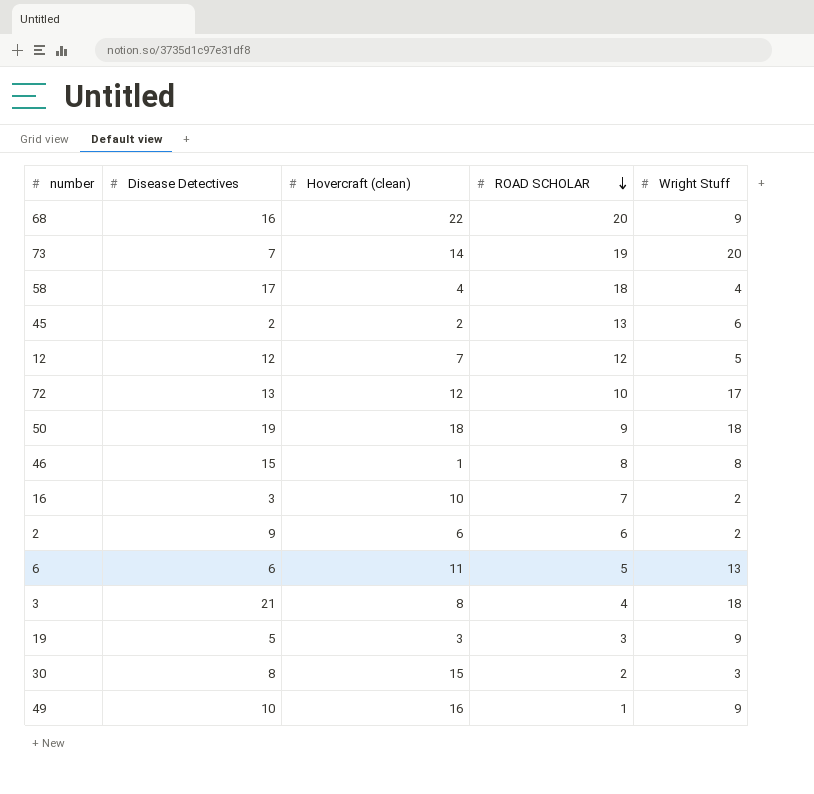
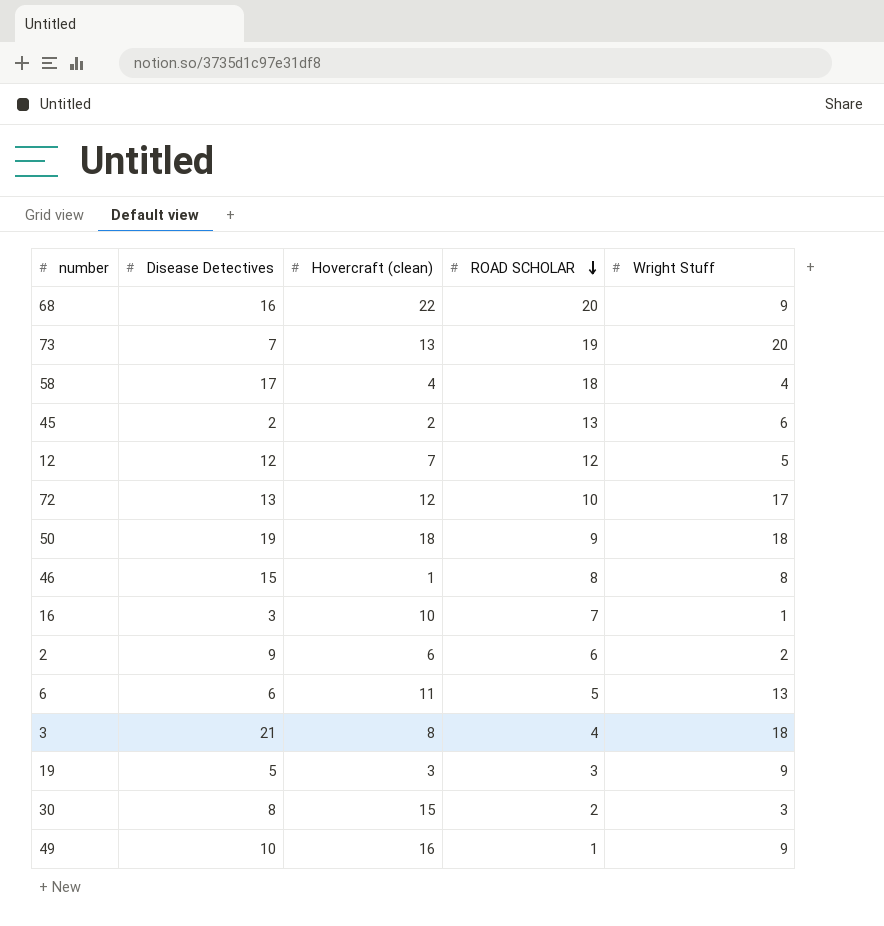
73 | Hovercraft (clean): 14 -> 13
16 | Wright Stuff: 2 -> 1

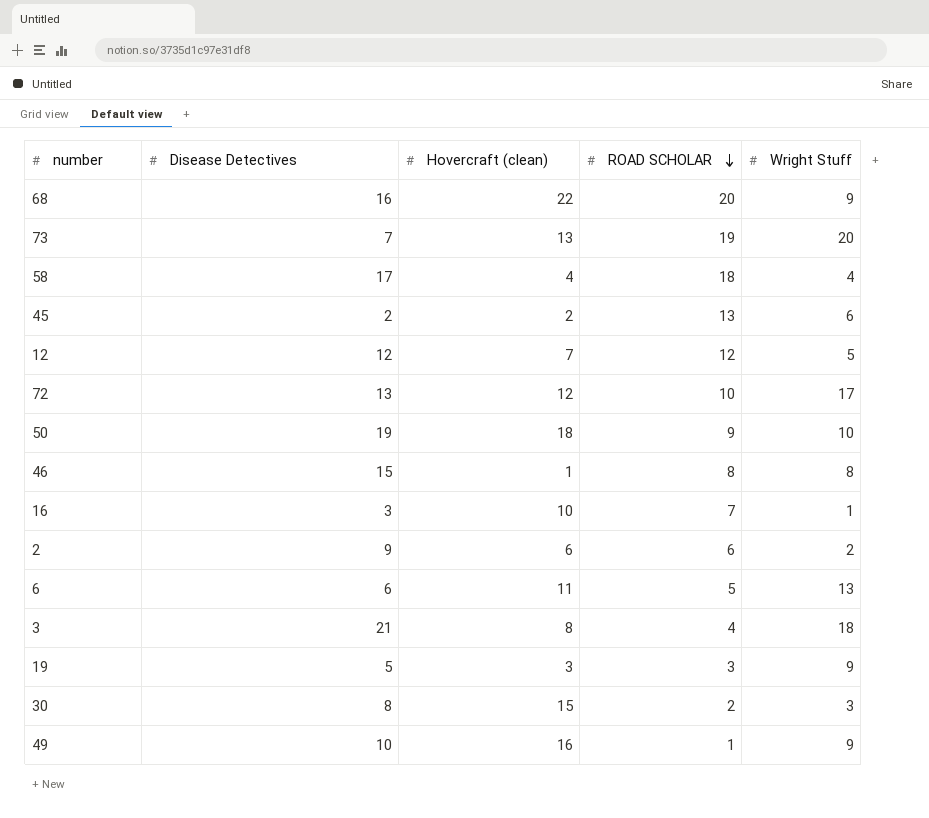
50 | Wright Stuff: 18 -> 10

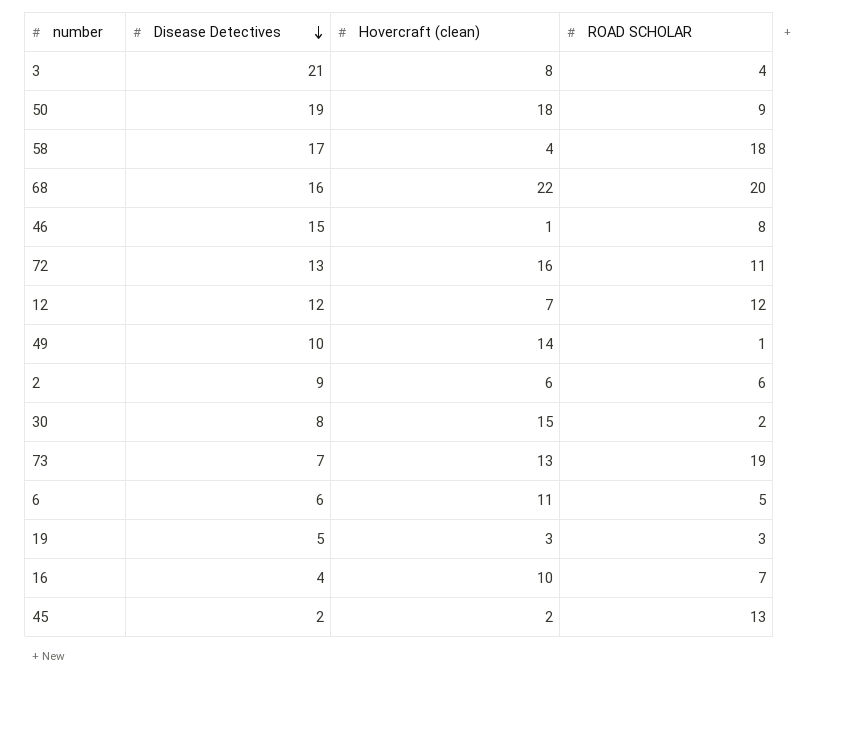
row order: ROAD SCHOLAR descending -> Disease Detectives descending
column Wright Stuff | position: 5 -> none
72 | Hovercraft (clean): 12 -> 16
72 | ROAD SCHOLAR: 10 -> 11
49 | Hovercraft (clean): 16 -> 14
16 | Disease Detectives: 3 -> 4

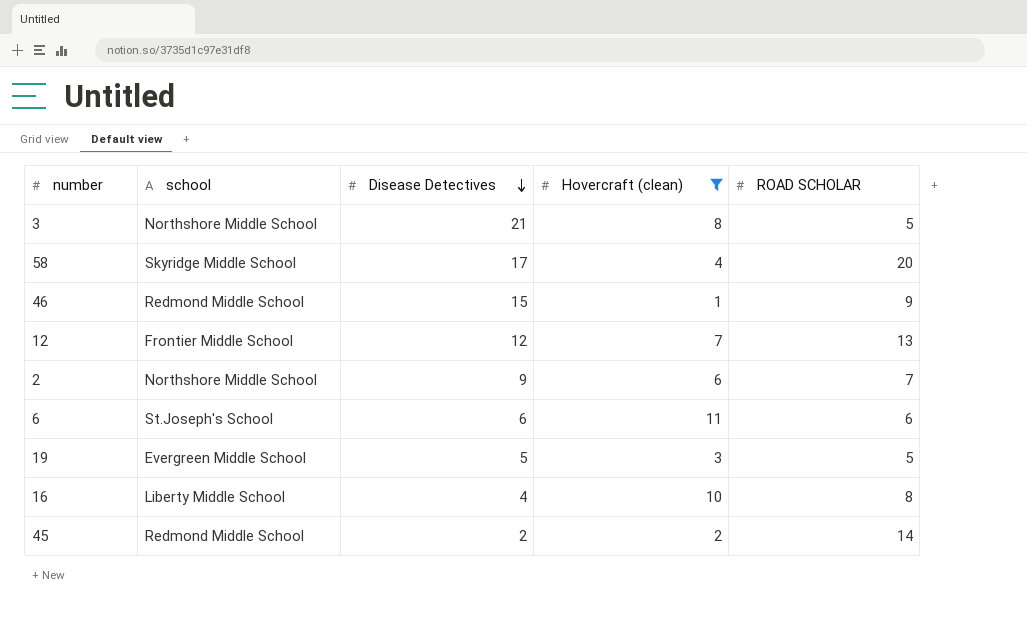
filter: none -> Hovercraft (clean) <= 11
column school | position: none -> 2
3 | ROAD SCHOLAR: 4 -> 5
58 | ROAD SCHOLAR: 18 -> 20
46 | ROAD SCHOLAR: 8 -> 9
12 | ROAD SCHOLAR: 12 -> 13
2 | ROAD SCHOLAR: 6 -> 7
6 | ROAD SCHOLAR: 5 -> 6
19 | ROAD SCHOLAR: 3 -> 5
16 | ROAD SCHOLAR: 7 -> 8
45 | ROAD SCHOLAR: 13 -> 14

